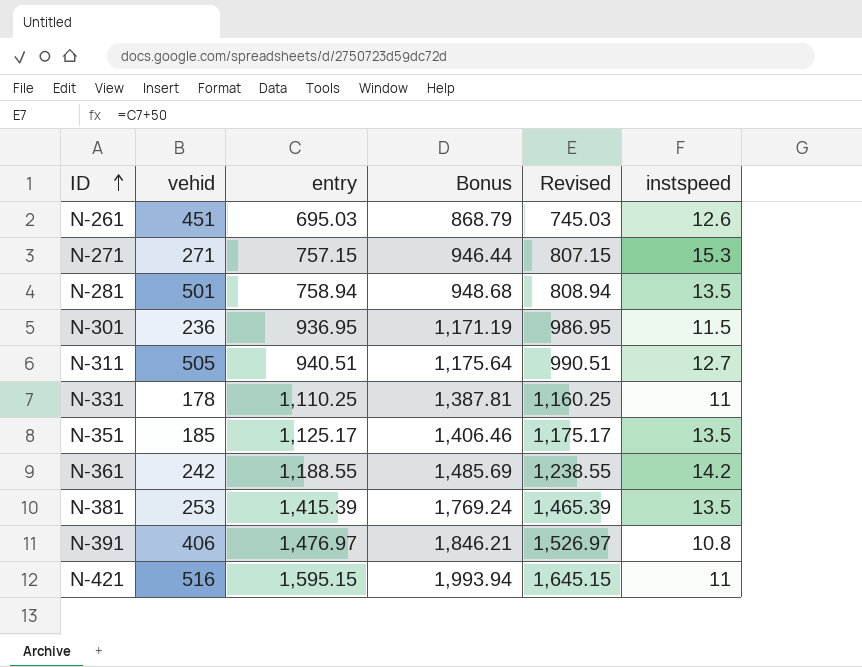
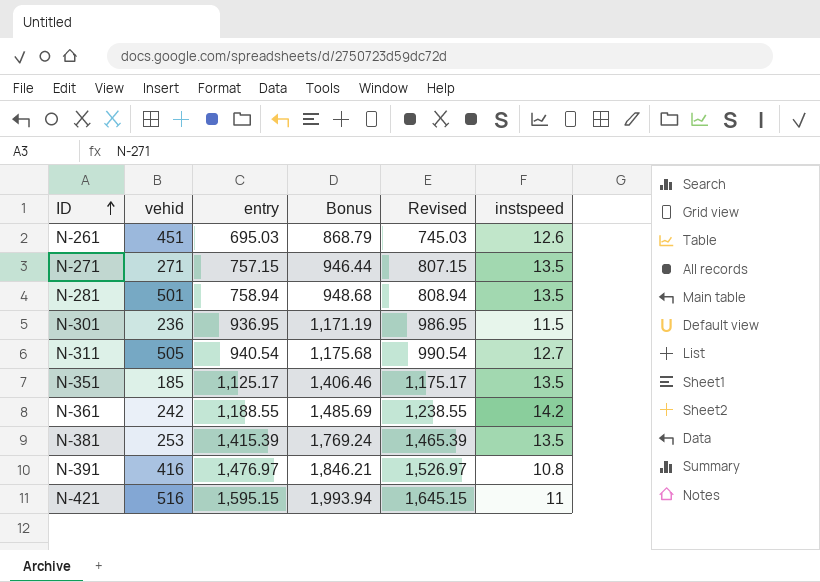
row N-331: 178 | 1,110.25 | 1,387.81 | 1,160.25 | 11 -> none
N-271 | instspeed: 15.3 -> 13.5
N-311 | entry: 940.51 -> 940.54
N-311 | Bonus: 1,175.64 -> 1,175.68
N-311 | Revised: 990.51 -> 990.54
N-391 | vehid: 406 -> 416

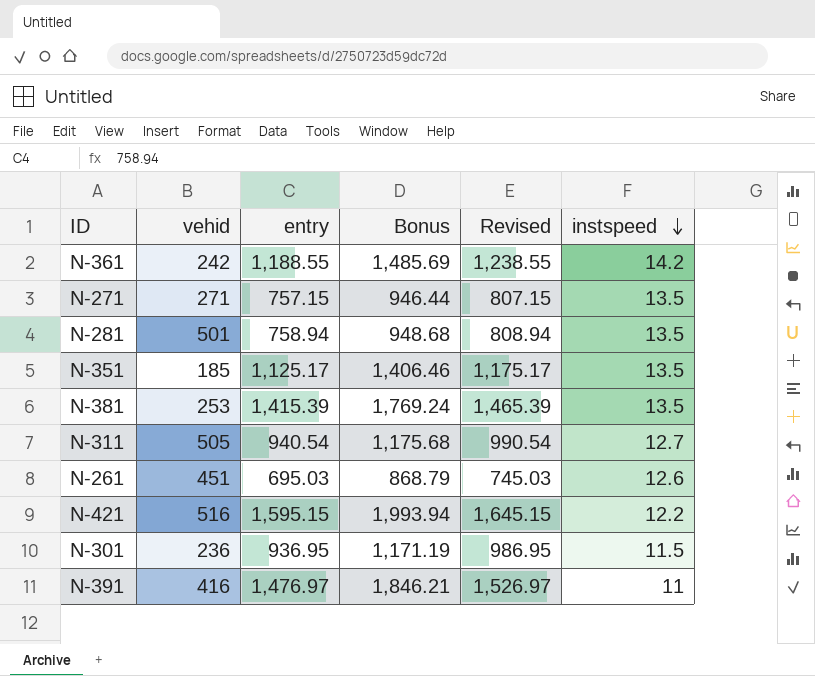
row order: ID ascending -> instspeed descending
N-421 | instspeed: 11 -> 12.2
N-391 | instspeed: 10.8 -> 11

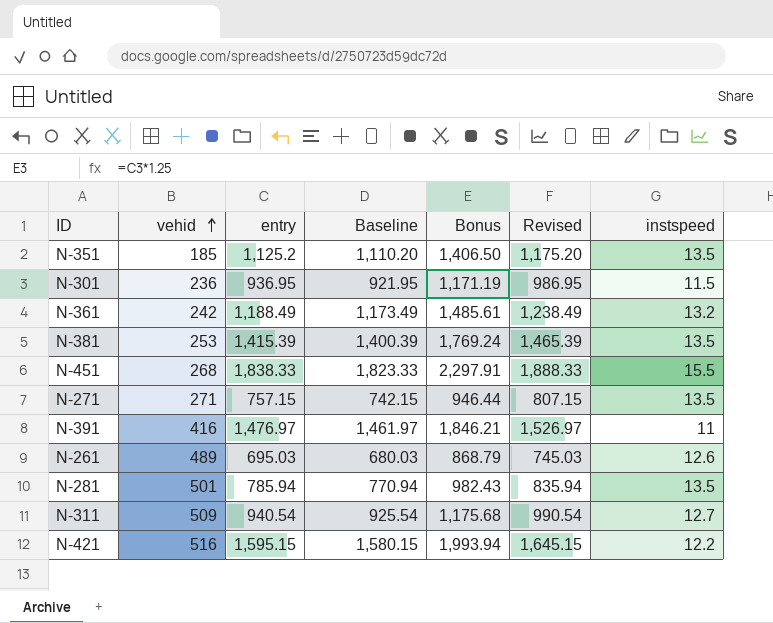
row order: instspeed descending -> vehid ascending
column Baseline | formula: none -> [entry] - 15
N-351 | entry: 1,125.17 -> 1,125.2
N-351 | Bonus: 1,406.46 -> 1,406.50
N-351 | Revised: 1,175.17 -> 1,175.20
N-361 | entry: 1,188.55 -> 1,188.49
N-361 | Bonus: 1,485.69 -> 1,485.61
N-361 | Revised: 1,238.55 -> 1,238.49
N-361 | instspeed: 14.2 -> 13.2
row N-451: none -> 268 | 1,838.33 | 1,823.33 | 2,297.91 | 1,888.33 | 15.5
N-261 | vehid: 451 -> 489
N-281 | entry: 758.94 -> 785.94
N-281 | Bonus: 948.68 -> 982.43
N-281 | Revised: 808.94 -> 835.94
N-311 | vehid: 505 -> 509

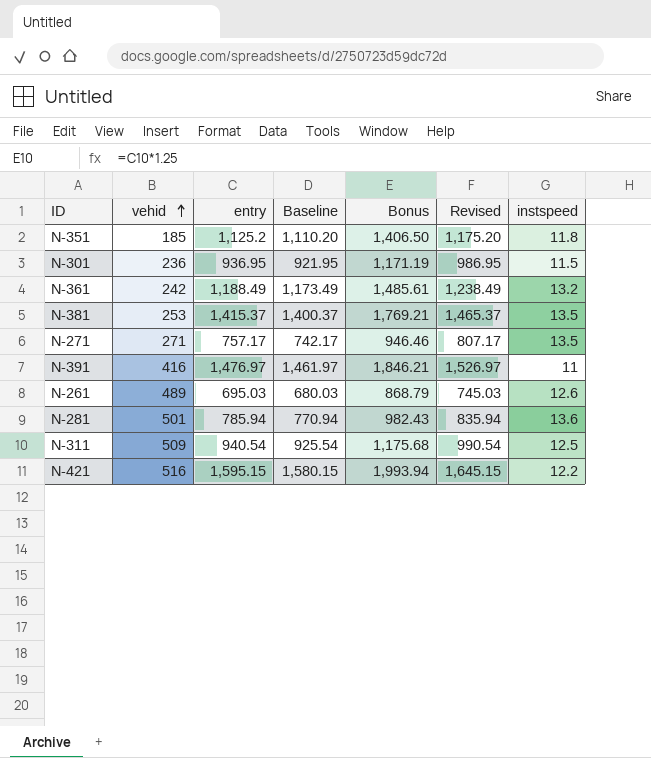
row N-451: 268 | 1,838.33 | 1,823.33 | 2,297.91 | 1,888.33 | 15.5 -> none
N-351 | instspeed: 13.5 -> 11.8
N-381 | entry: 1,415.39 -> 1,415.37
N-381 | Baseline: 1,400.39 -> 1,400.37
N-381 | Bonus: 1,769.24 -> 1,769.21
N-381 | Revised: 1,465.39 -> 1,465.37
N-271 | entry: 757.15 -> 757.17
N-271 | Baseline: 742.15 -> 742.17
N-271 | Bonus: 946.44 -> 946.46
N-271 | Revised: 807.15 -> 807.17
N-281 | instspeed: 13.5 -> 13.6
N-311 | instspeed: 12.7 -> 12.5

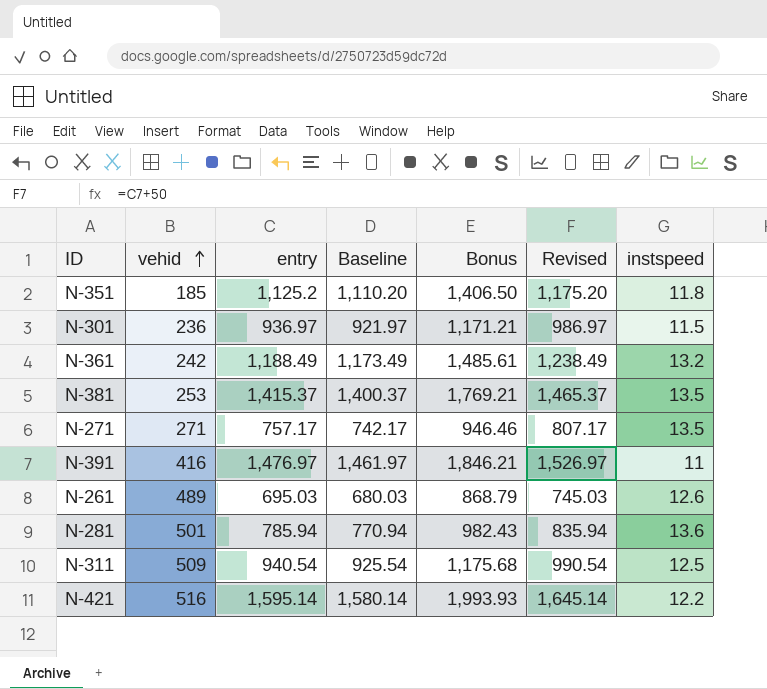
N-301 | entry: 936.95 -> 936.97
N-301 | Baseline: 921.95 -> 921.97
N-301 | Bonus: 1,171.19 -> 1,171.21
N-301 | Revised: 986.95 -> 986.97
N-421 | entry: 1,595.15 -> 1,595.14
N-421 | Baseline: 1,580.15 -> 1,580.14
N-421 | Bonus: 1,993.94 -> 1,993.93
N-421 | Revised: 1,645.15 -> 1,645.14

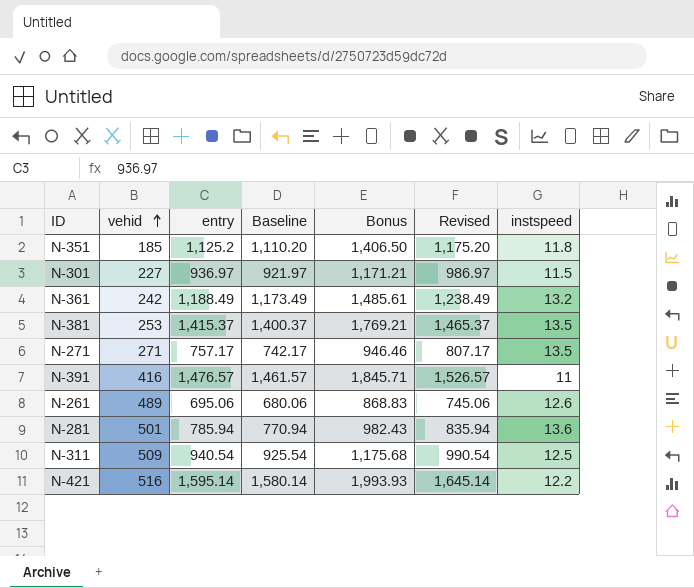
N-301 | vehid: 236 -> 227
N-391 | entry: 1,476.97 -> 1,476.57
N-391 | Baseline: 1,461.97 -> 1,461.57
N-391 | Bonus: 1,846.21 -> 1,845.71
N-391 | Revised: 1,526.97 -> 1,526.57
N-261 | entry: 695.03 -> 695.06
N-261 | Baseline: 680.03 -> 680.06
N-261 | Bonus: 868.79 -> 868.83
N-261 | Revised: 745.03 -> 745.06

